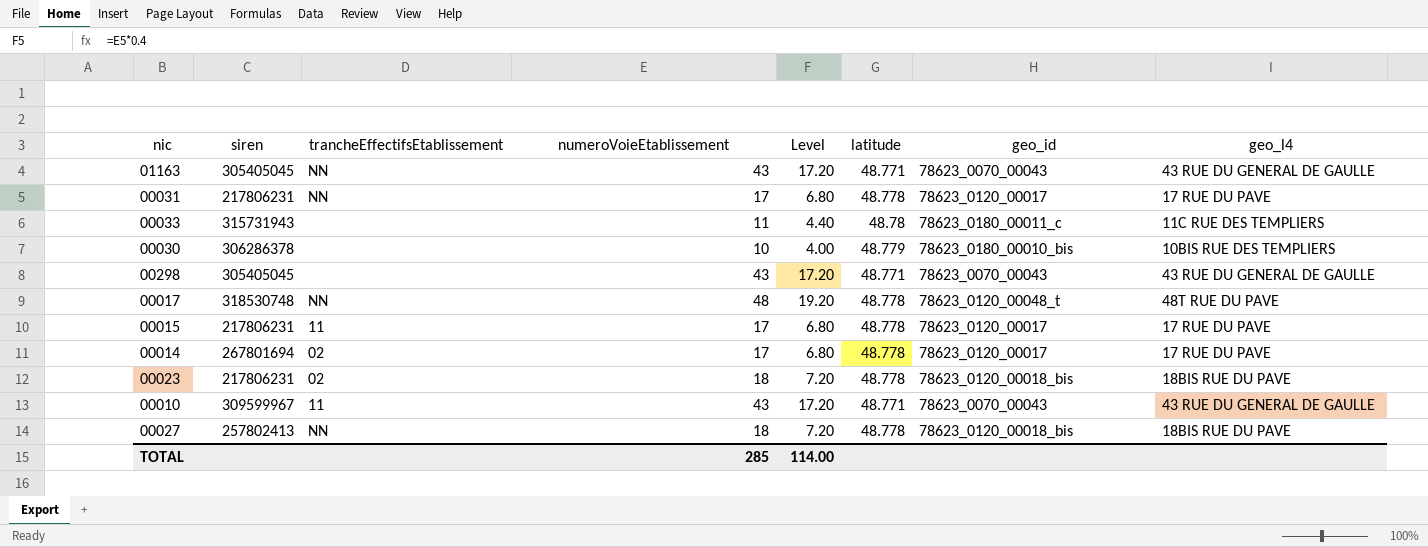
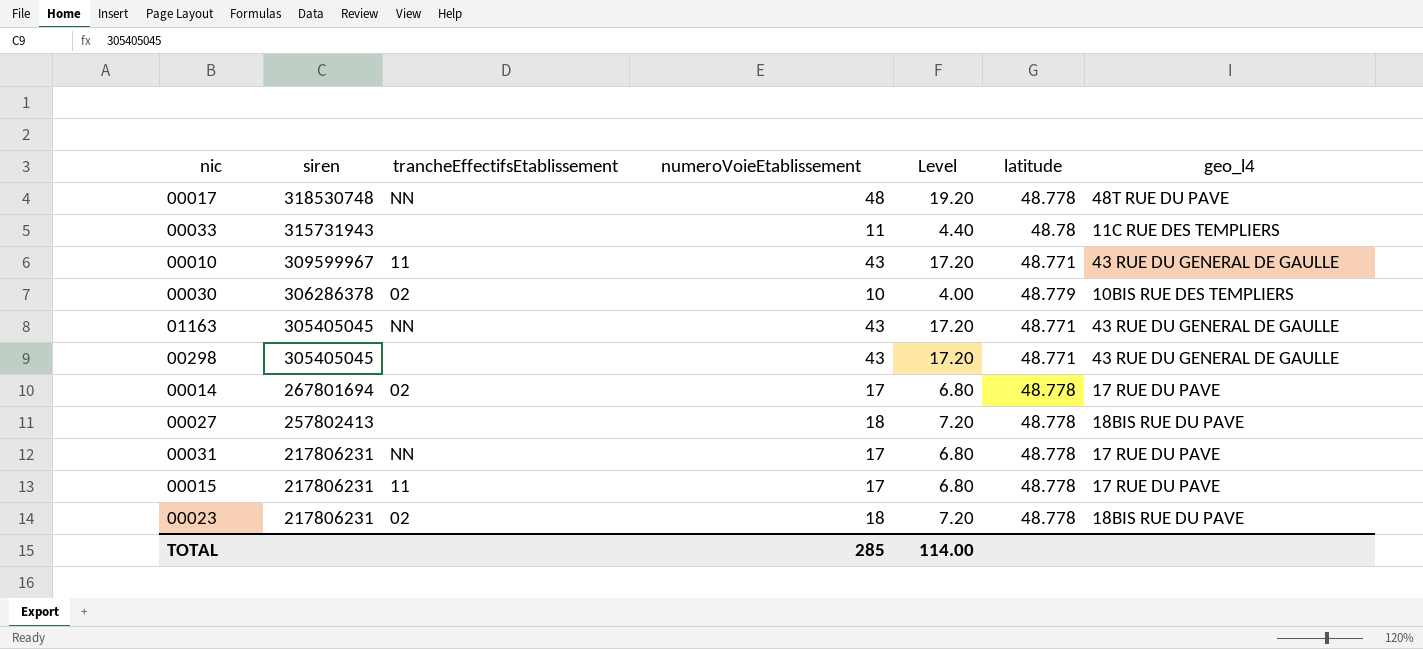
row order: none -> siren descending
column geo_id | position: 7 -> none
00030 | trancheEffectifsEtablissement: none -> 02
00027 | trancheEffectifsEtablissement: NN -> none

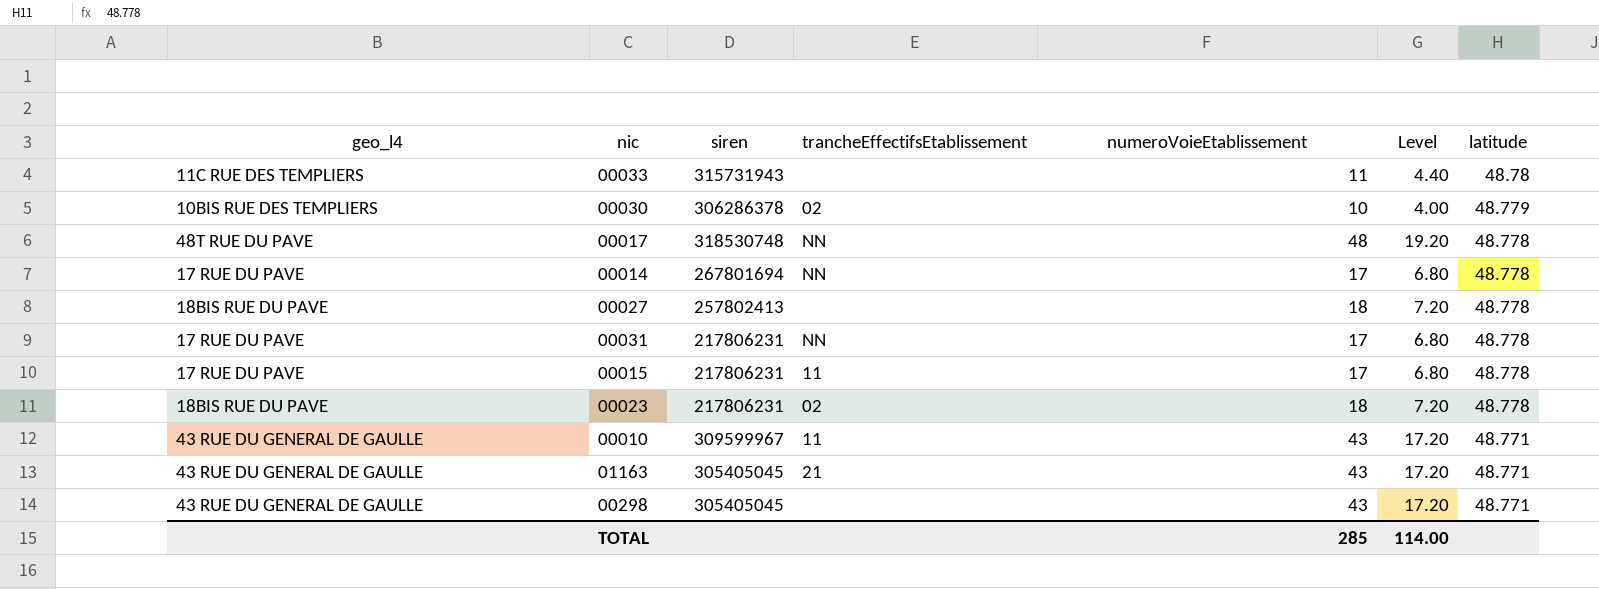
row order: siren descending -> latitude descending
column geo_l4 | position: 7 -> 1
00014 | trancheEffectifsEtablissement: 02 -> NN
01163 | trancheEffectifsEtablissement: NN -> 21

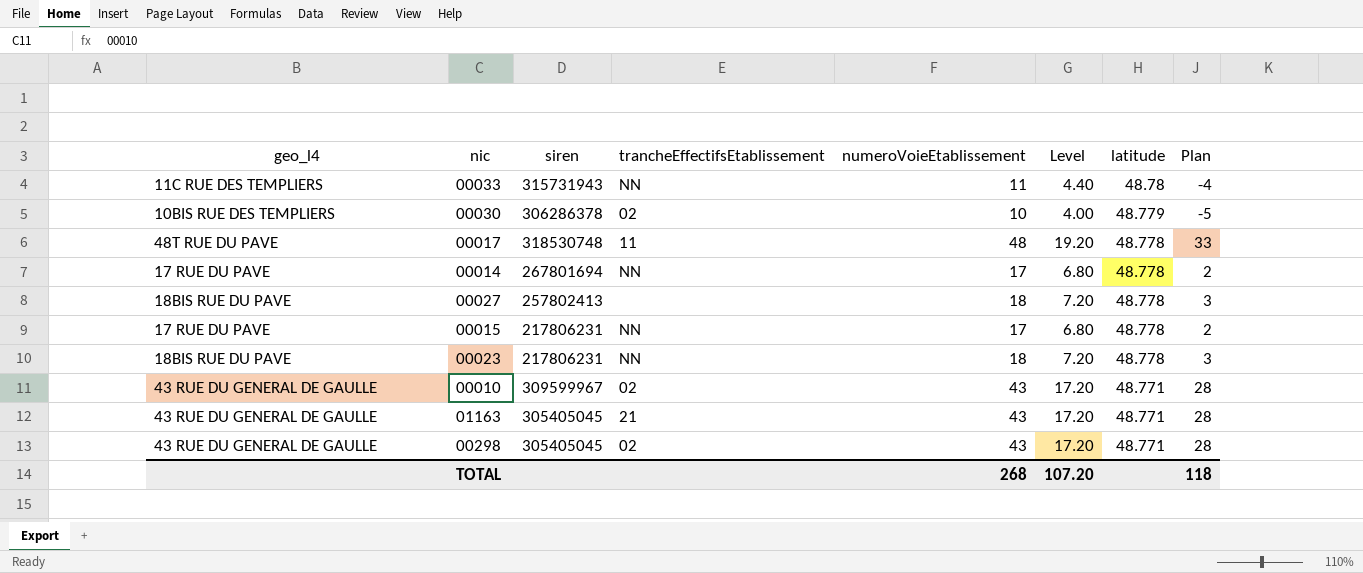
column Plan | formula: none -> [numeroVoieEtablissement] - 15
row 00031: 17 RUE DU PAVE | 217806231 | NN | 17 | 6.80 | 48.778 -> none
00033 | trancheEffectifsEtablissement: none -> NN
00017 | trancheEffectifsEtablissement: NN -> 11
00015 | trancheEffectifsEtablissement: 11 -> NN
00023 | trancheEffectifsEtablissement: 02 -> NN
00010 | trancheEffectifsEtablissement: 11 -> 02
00298 | trancheEffectifsEtablissement: none -> 02
TOTAL | numeroVoieEtablissement: 285 -> 268
TOTAL | Level: 114.00 -> 107.20

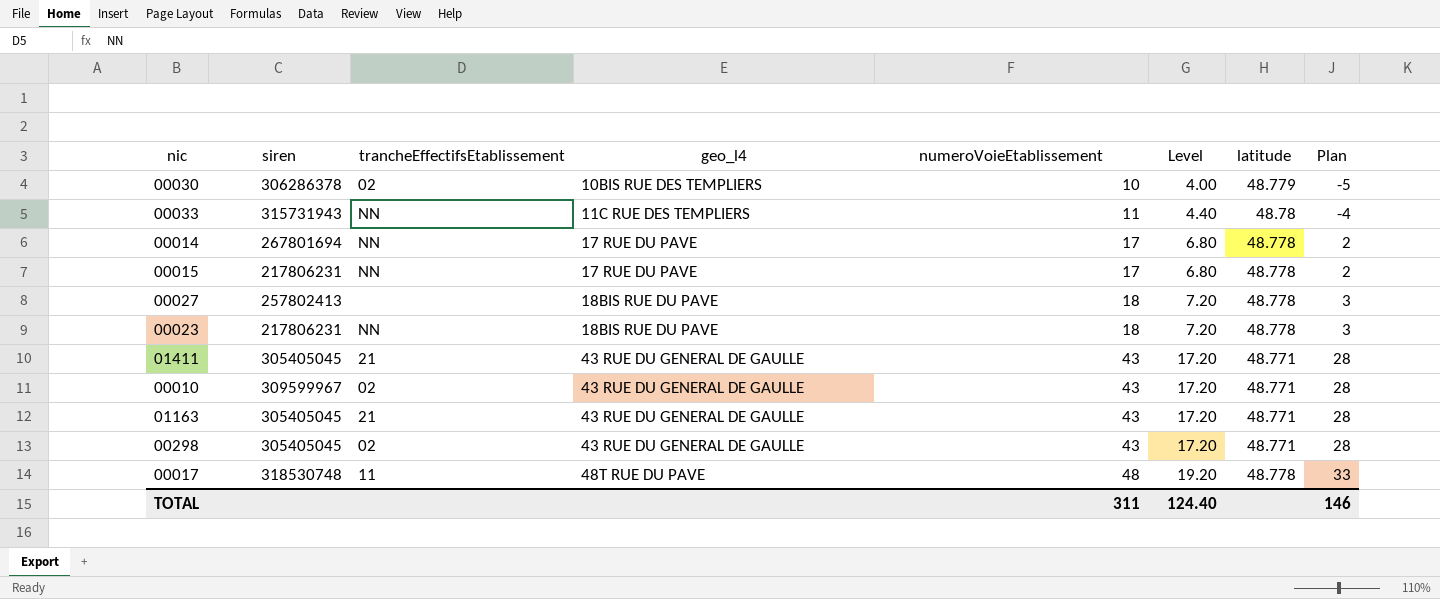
row order: latitude descending -> geo_l4 ascending
column geo_l4 | position: 1 -> 4
row 01411: none -> 305405045 | 21 | 43 RUE DU GENERAL DE GAULLE | 43 | 17.20 | 48.771 | 28
TOTAL | numeroVoieEtablissement: 268 -> 311
TOTAL | Level: 107.20 -> 124.40
TOTAL | Plan: 118 -> 146

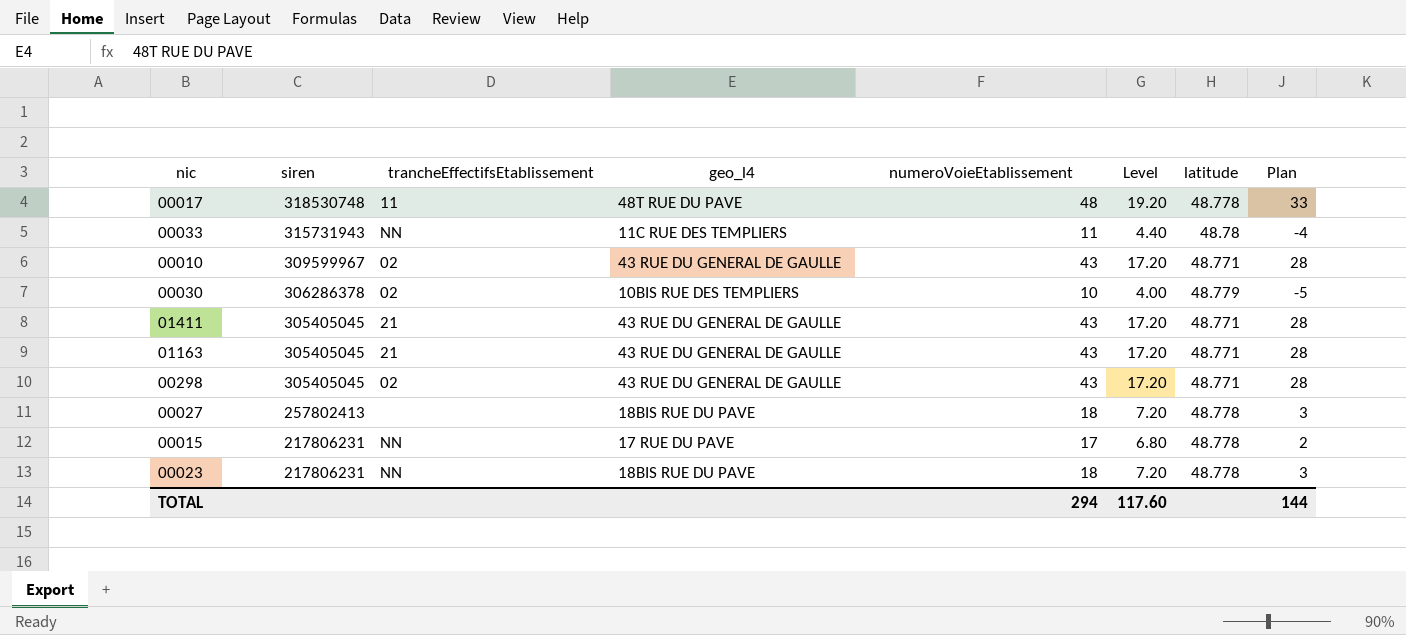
row order: geo_l4 ascending -> siren descending
row 00014: 267801694 | NN | 17 RUE DU PAVE | 17 | 6.80 | 48.778 | 2 -> none
TOTAL | numeroVoieEtablissement: 311 -> 294
TOTAL | Level: 124.40 -> 117.60
TOTAL | Plan: 146 -> 144

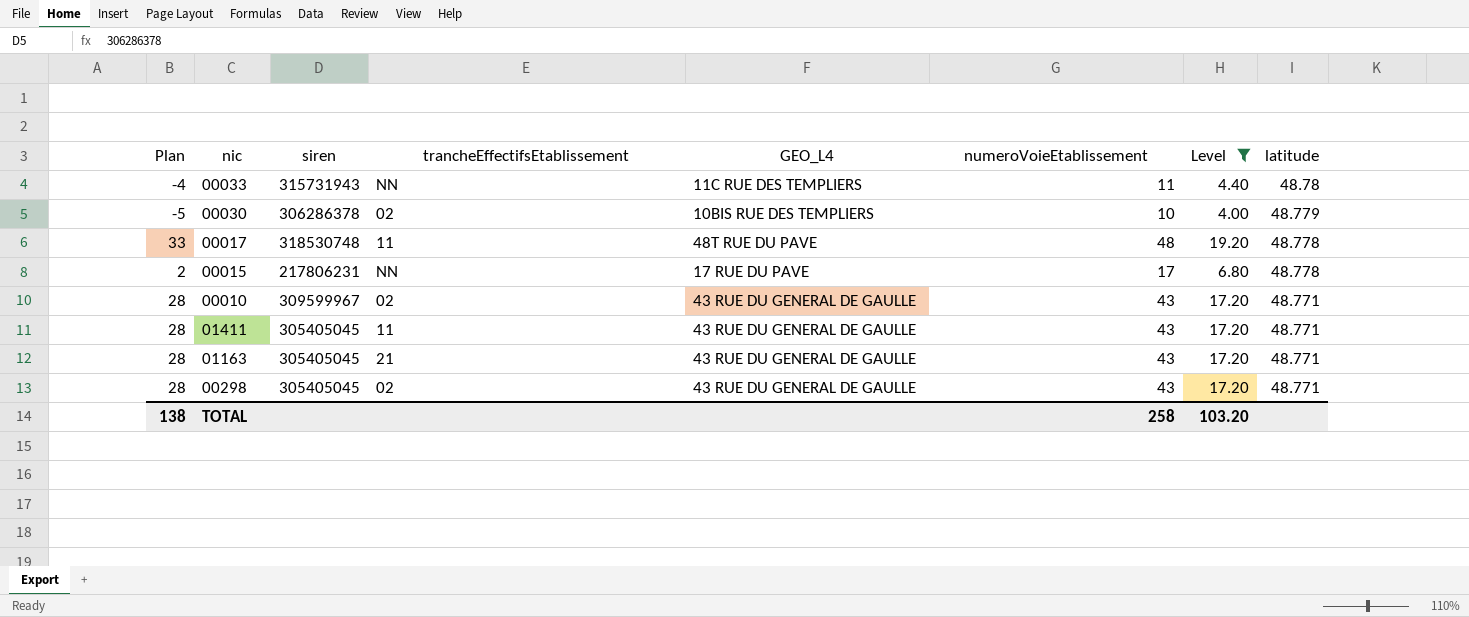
filter: none -> Level != 7.20
row order: siren descending -> latitude descending
column Plan | position: 8 -> 1
column name: geo_l4 -> GEO_L4
01411 | trancheEffectifsEtablissement: 21 -> 11
TOTAL | Plan: 144 -> 138
TOTAL | numeroVoieEtablissement: 294 -> 258
TOTAL | Level: 117.60 -> 103.20

